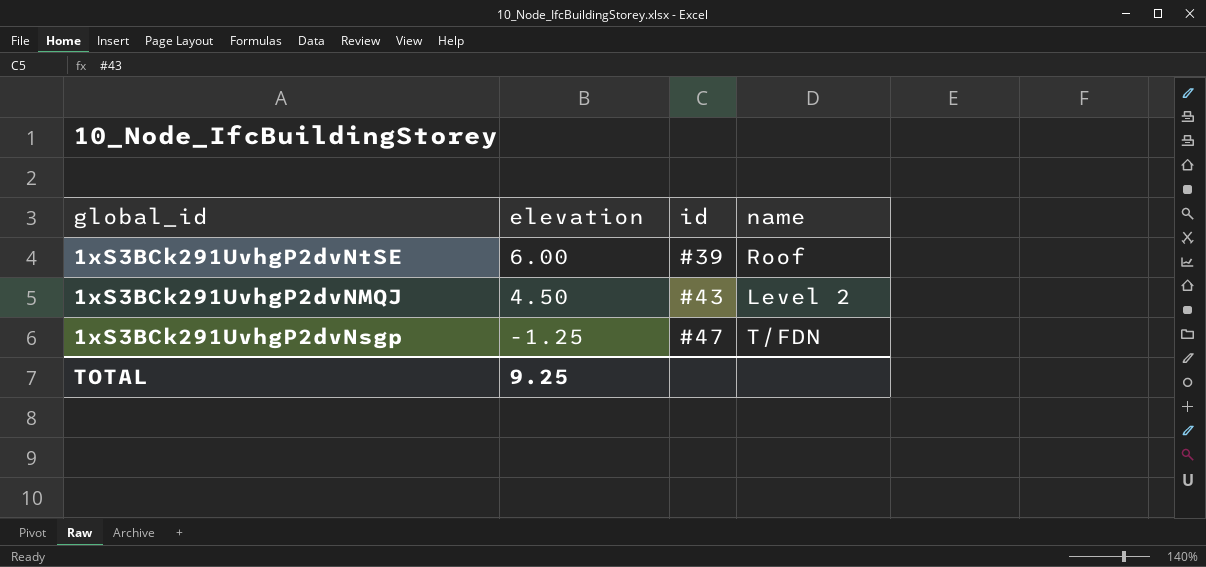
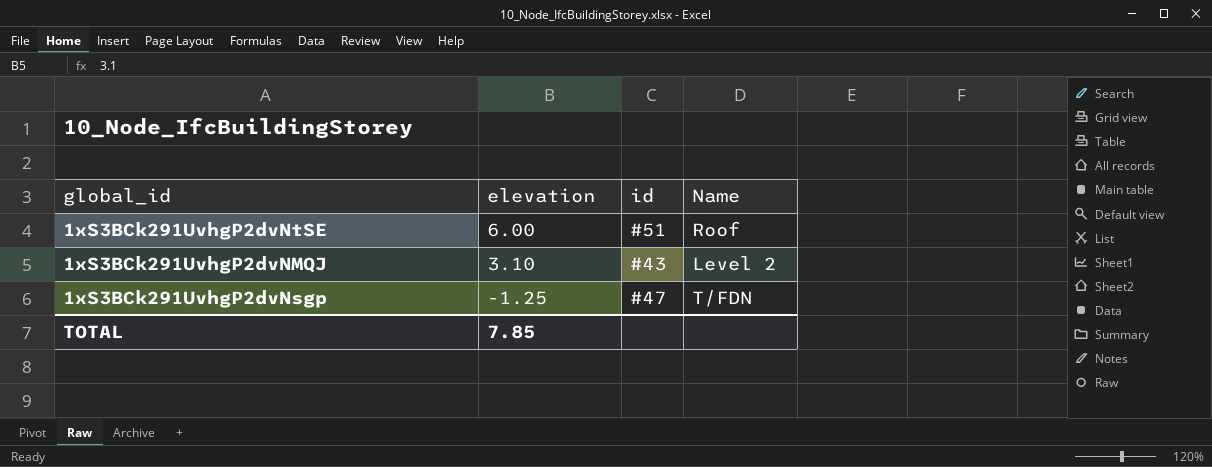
column name: name -> Name
1xS3BCk291UvhgP2dvNtSE | id: #39 -> #51
1xS3BCk291UvhgP2dvNMQJ | elevation: 4.50 -> 3.10
TOTAL | elevation: 9.25 -> 7.85

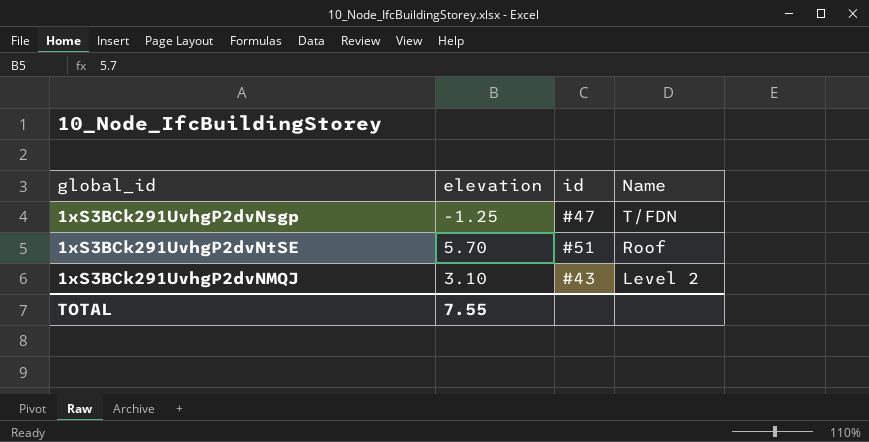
row order: elevation descending -> Name descending
1xS3BCk291UvhgP2dvNtSE | elevation: 6.00 -> 5.70
TOTAL | elevation: 7.85 -> 7.55

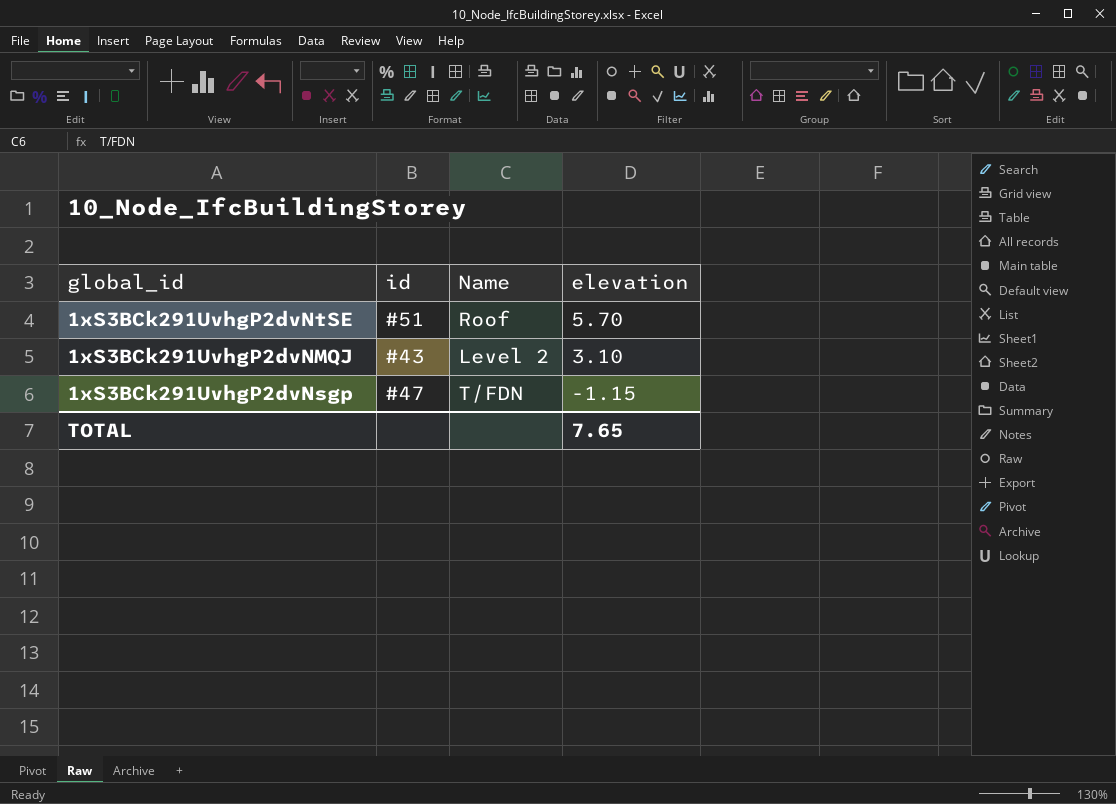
row order: Name descending -> elevation descending
column elevation | position: 2 -> 4
1xS3BCk291UvhgP2dvNsgp | elevation: -1.25 -> -1.15
TOTAL | elevation: 7.55 -> 7.65

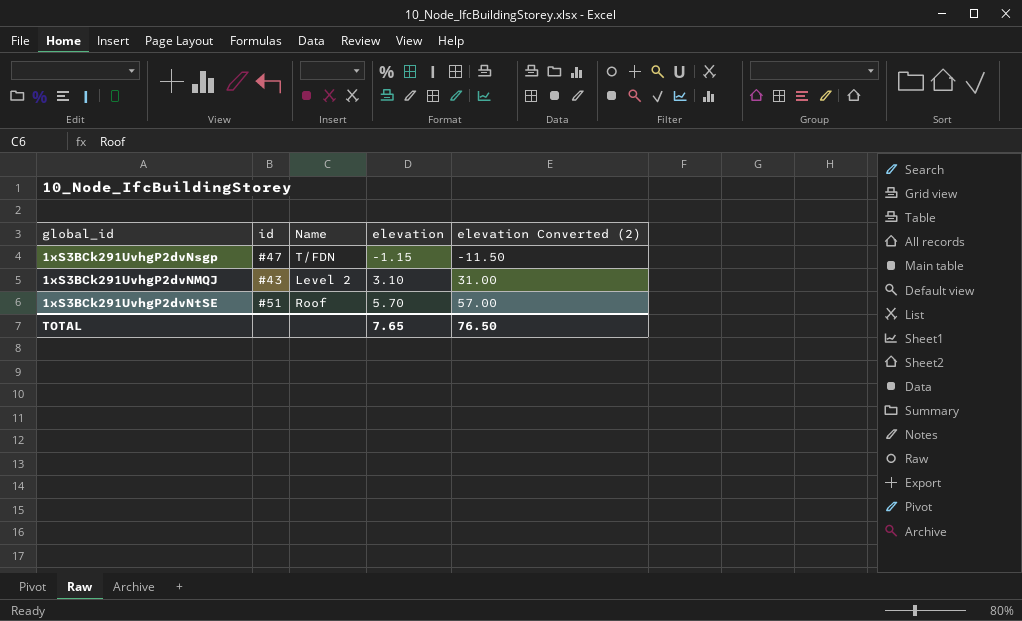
row order: elevation descending -> elevation ascending
column elevation Converted (2) | formula: none -> [elevation] * 10

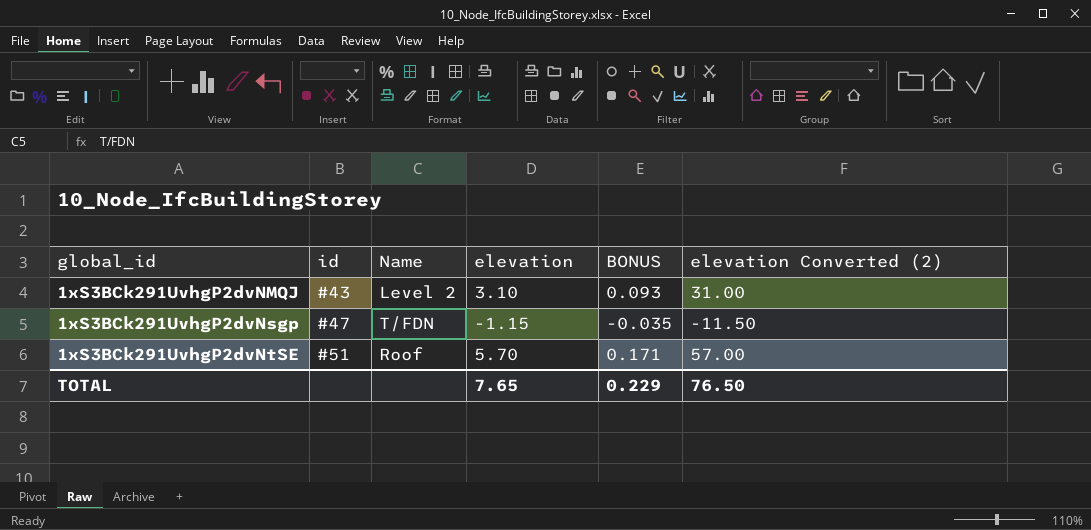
row order: elevation ascending -> global_id ascending
column BONUS | formula: none -> [elevation] * 0.03

